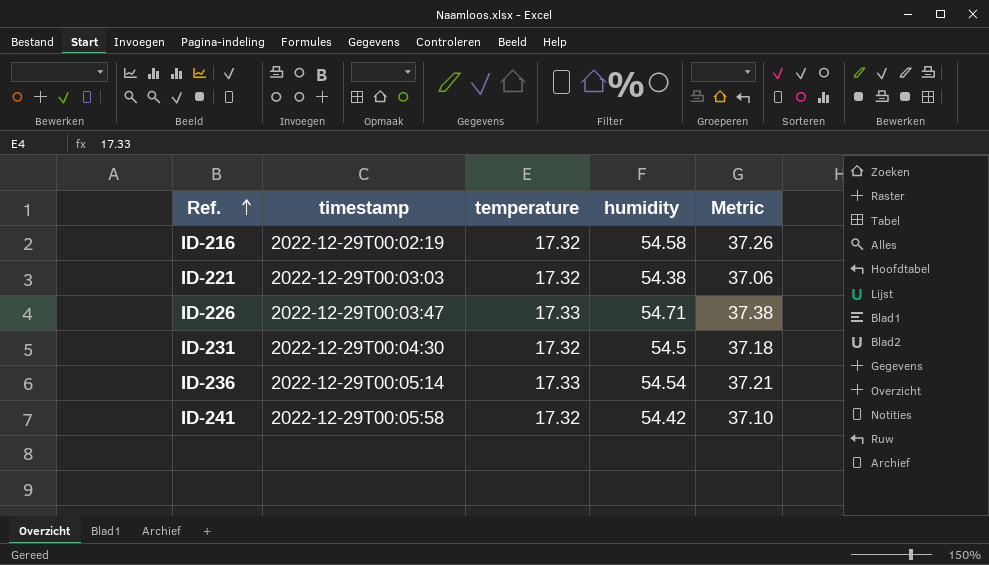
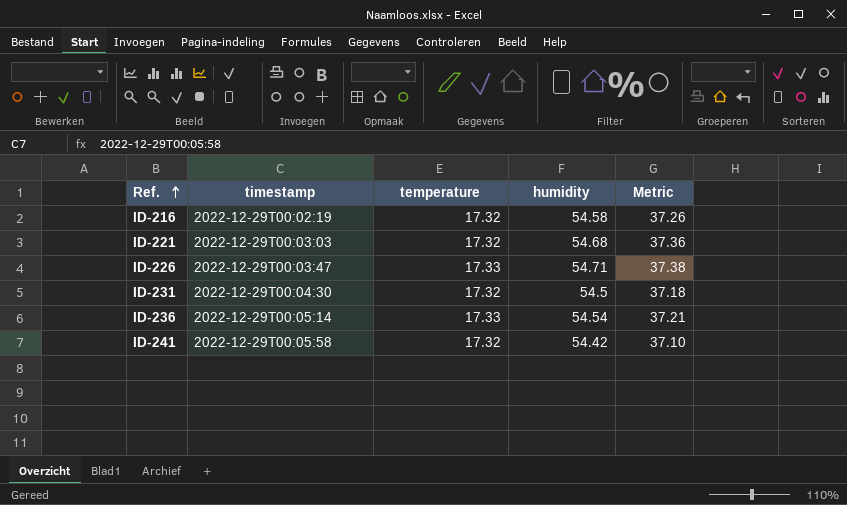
ID-221 | humidity: 54.38 -> 54.68
ID-221 | Metric: 37.06 -> 37.36

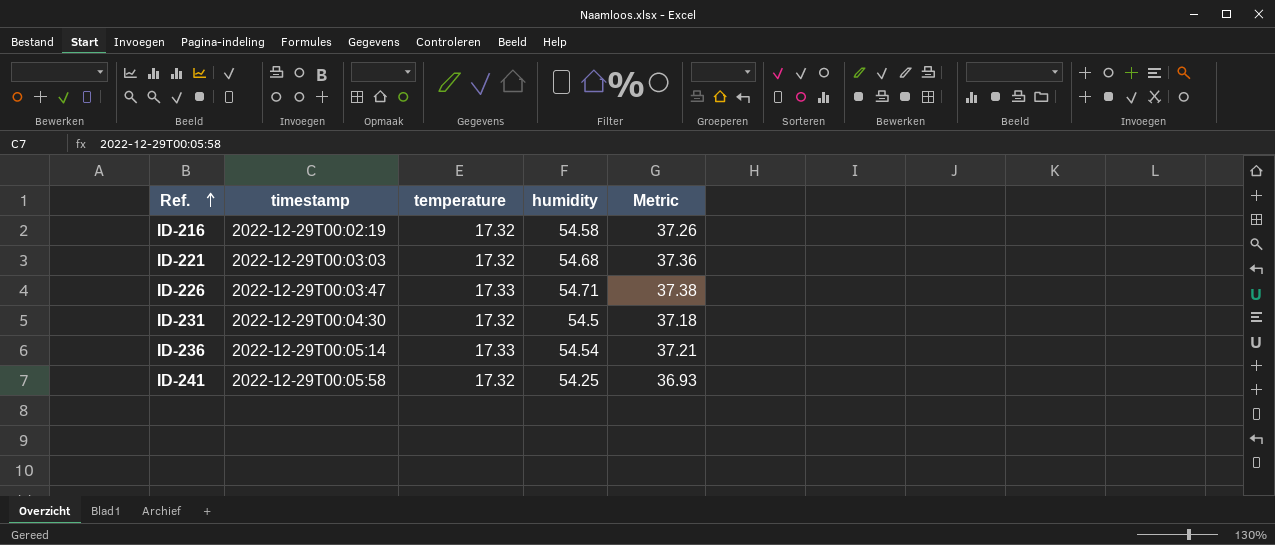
ID-241 | humidity: 54.42 -> 54.25
ID-241 | Metric: 37.10 -> 36.93

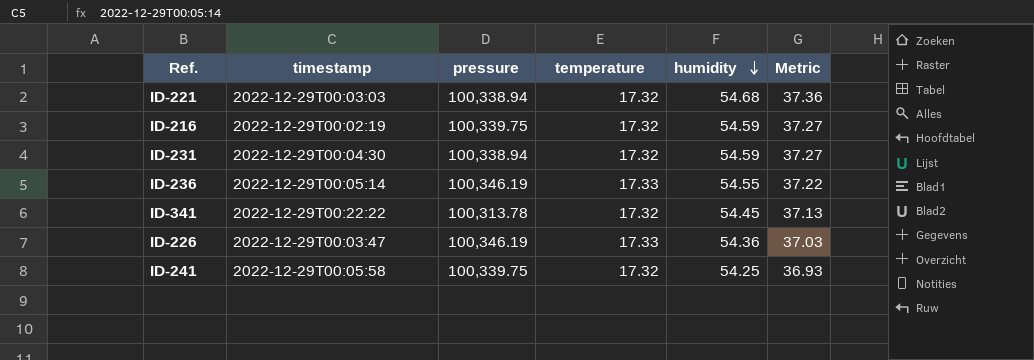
row order: Ref. ascending -> humidity descending
column pressure | position: none -> 3
ID-216 | humidity: 54.58 -> 54.59
ID-216 | Metric: 37.26 -> 37.27
ID-231 | humidity: 54.5 -> 54.59
ID-231 | Metric: 37.18 -> 37.27
ID-236 | humidity: 54.54 -> 54.55
ID-236 | Metric: 37.21 -> 37.22
row ID-341: none -> 2022-12-29T00:22:22 | 100,313.78 | 17.32 | 54.45 | 37.13
ID-226 | humidity: 54.71 -> 54.36
ID-226 | Metric: 37.38 -> 37.03

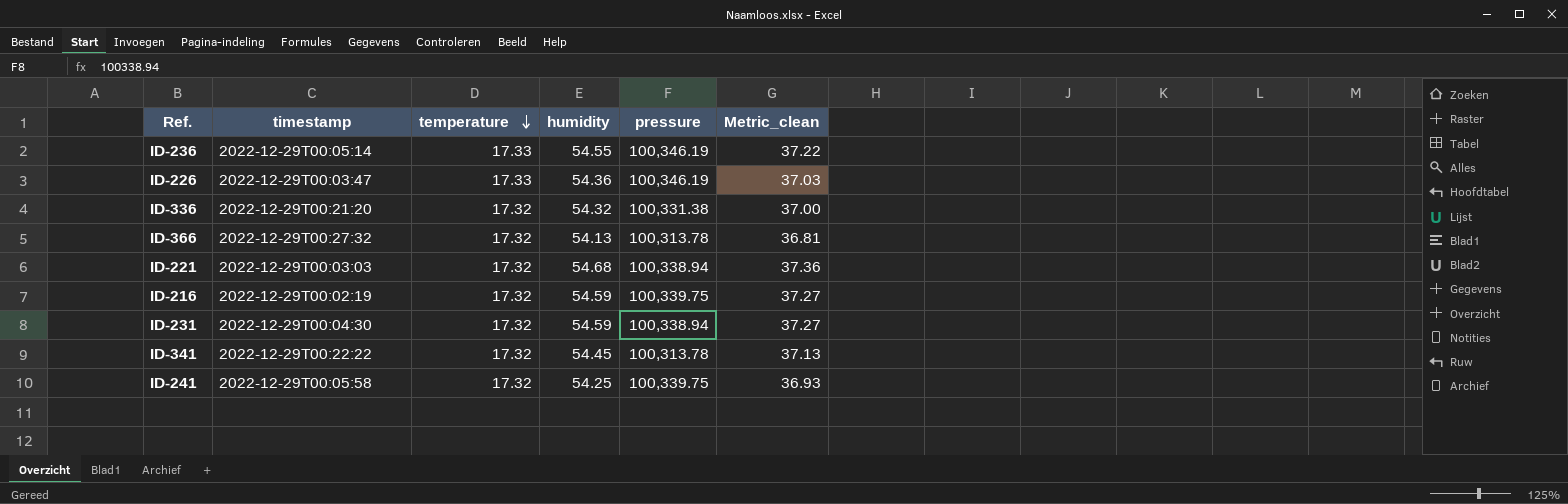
row order: humidity descending -> temperature descending
column pressure | position: 3 -> 5
column name: Metric -> Metric_clean
row ID-336: none -> 2022-12-29T00:21:20 | 17.32 | 54.32 | 100,331.38 | 37.00
row ID-366: none -> 2022-12-29T00:27:32 | 17.32 | 54.13 | 100,313.78 | 36.81

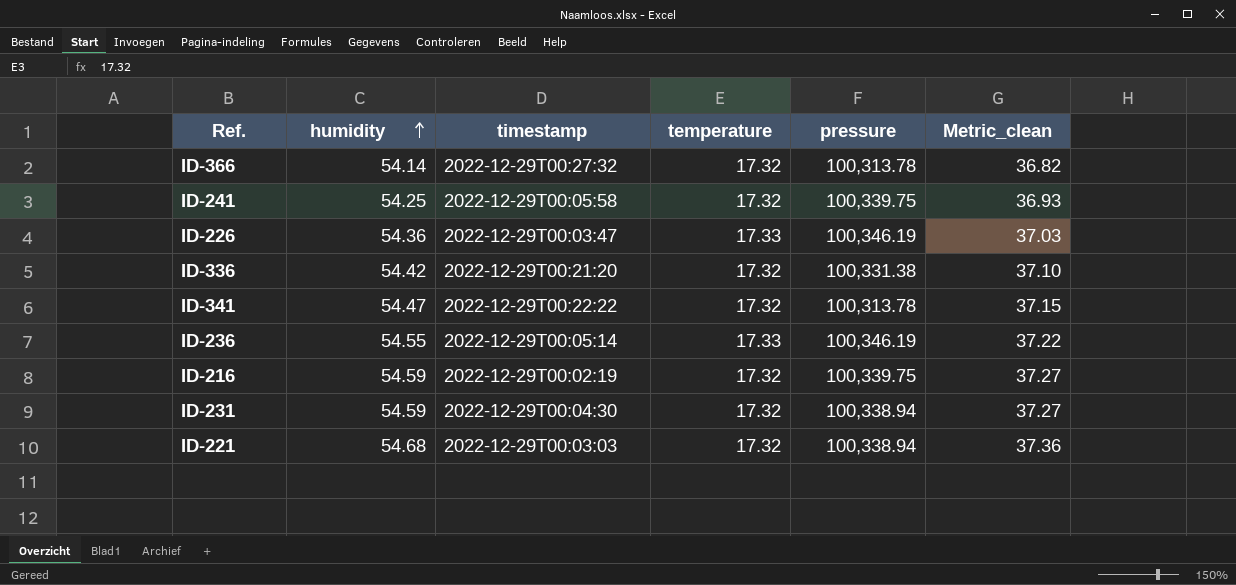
row order: temperature descending -> humidity ascending
column humidity | position: 4 -> 2
ID-366 | humidity: 54.13 -> 54.14
ID-366 | Metric_clean: 36.81 -> 36.82
ID-336 | humidity: 54.32 -> 54.42
ID-336 | Metric_clean: 37.00 -> 37.10
ID-341 | humidity: 54.45 -> 54.47
ID-341 | Metric_clean: 37.13 -> 37.15

